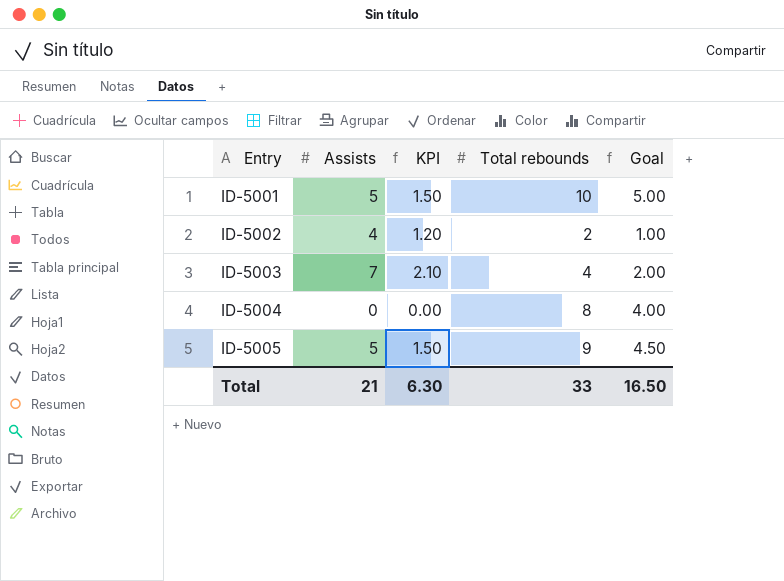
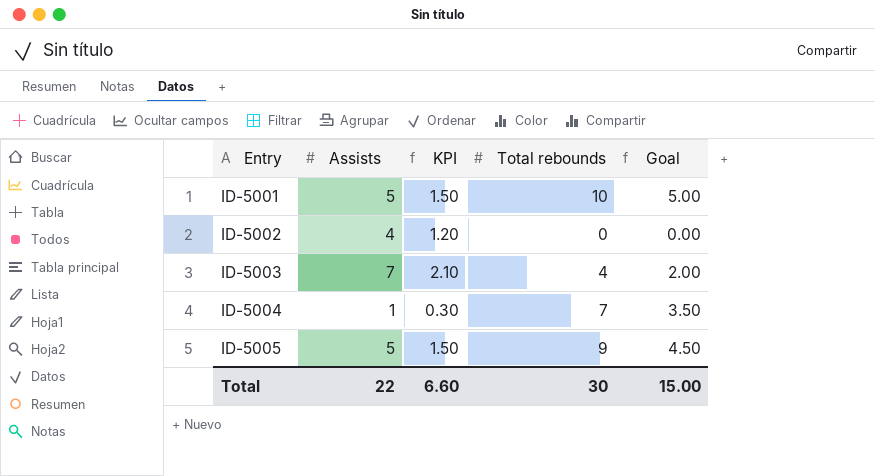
ID-5002 | Total rebounds: 2 -> 0
ID-5002 | Goal: 1.00 -> 0.00
ID-5004 | Assists: 0 -> 1
ID-5004 | KPI: 0.00 -> 0.30
ID-5004 | Total rebounds: 8 -> 7
ID-5004 | Goal: 4.00 -> 3.50
Total | Assists: 21 -> 22
Total | KPI: 6.30 -> 6.60
Total | Total rebounds: 33 -> 30
Total | Goal: 16.50 -> 15.00

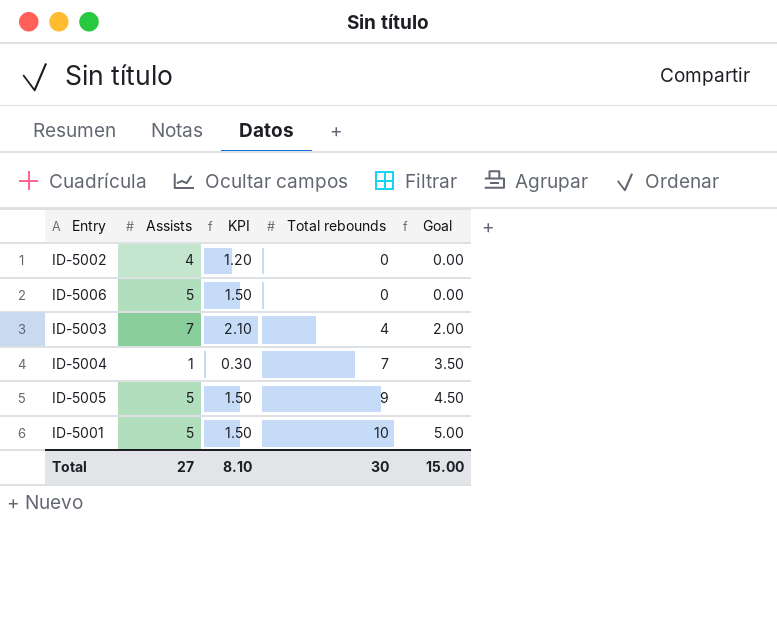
row order: Entry ascending -> Total rebounds ascending
row ID-5006: none -> 5 | 1.50 | 0 | 0.00
Total | Assists: 22 -> 27
Total | KPI: 6.60 -> 8.10

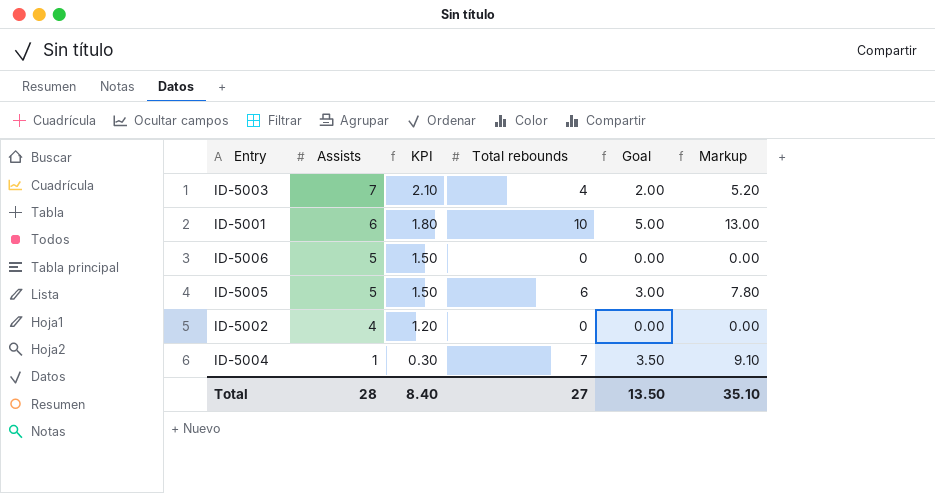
row order: Total rebounds ascending -> Assists descending
column Markup | formula: none -> [Total rebounds] * 1.3
ID-5001 | Assists: 5 -> 6
ID-5001 | KPI: 1.50 -> 1.80
ID-5005 | Total rebounds: 9 -> 6
ID-5005 | Goal: 4.50 -> 3.00
Total | Assists: 27 -> 28
Total | KPI: 8.10 -> 8.40
Total | Total rebounds: 30 -> 27
Total | Goal: 15.00 -> 13.50

